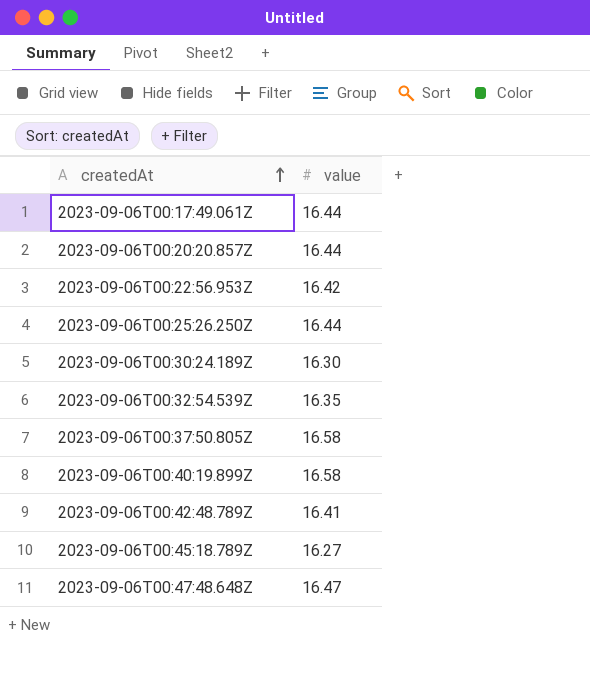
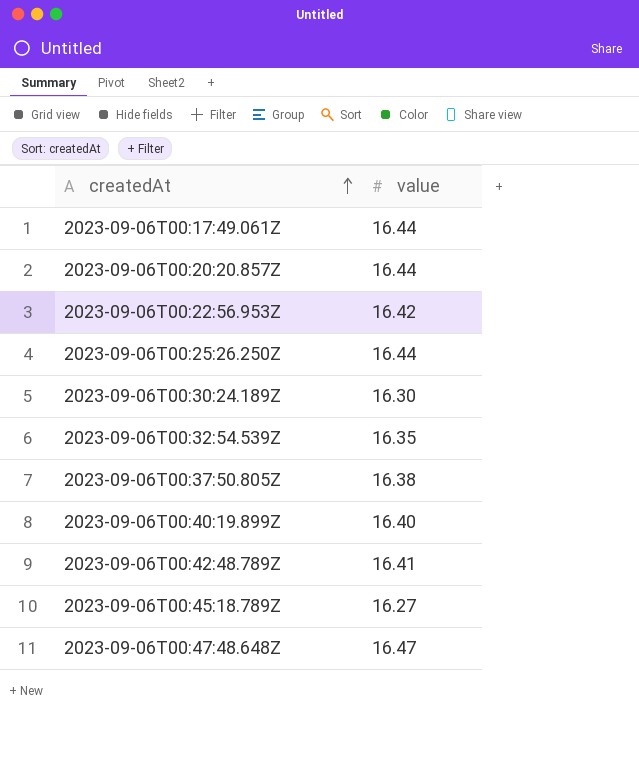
2023-09-06T00:37:50.805Z | value: 16.58 -> 16.38
2023-09-06T00:40:19.899Z | value: 16.58 -> 16.40

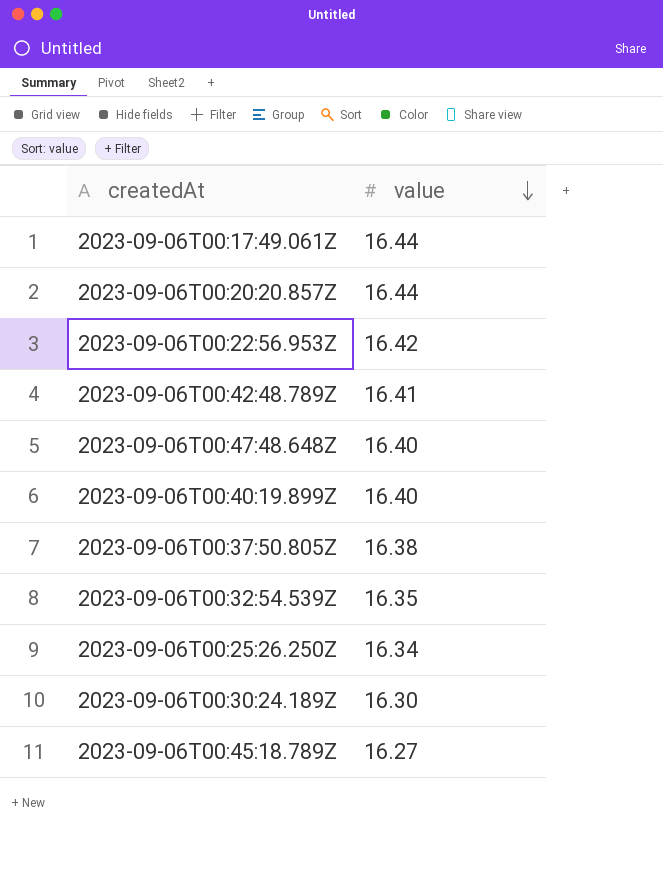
row order: createdAt ascending -> value descending
2023-09-06T00:47:48.648Z | value: 16.47 -> 16.40
2023-09-06T00:25:26.250Z | value: 16.44 -> 16.34

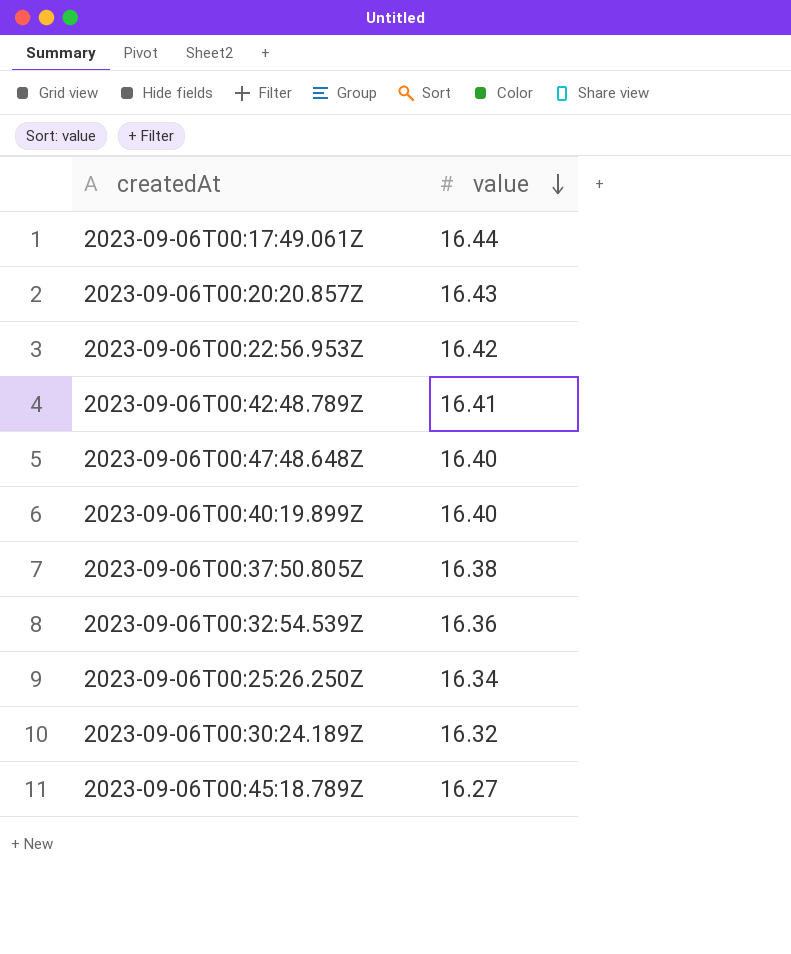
2023-09-06T00:20:20.857Z | value: 16.44 -> 16.43
2023-09-06T00:32:54.539Z | value: 16.35 -> 16.36
2023-09-06T00:30:24.189Z | value: 16.30 -> 16.32

